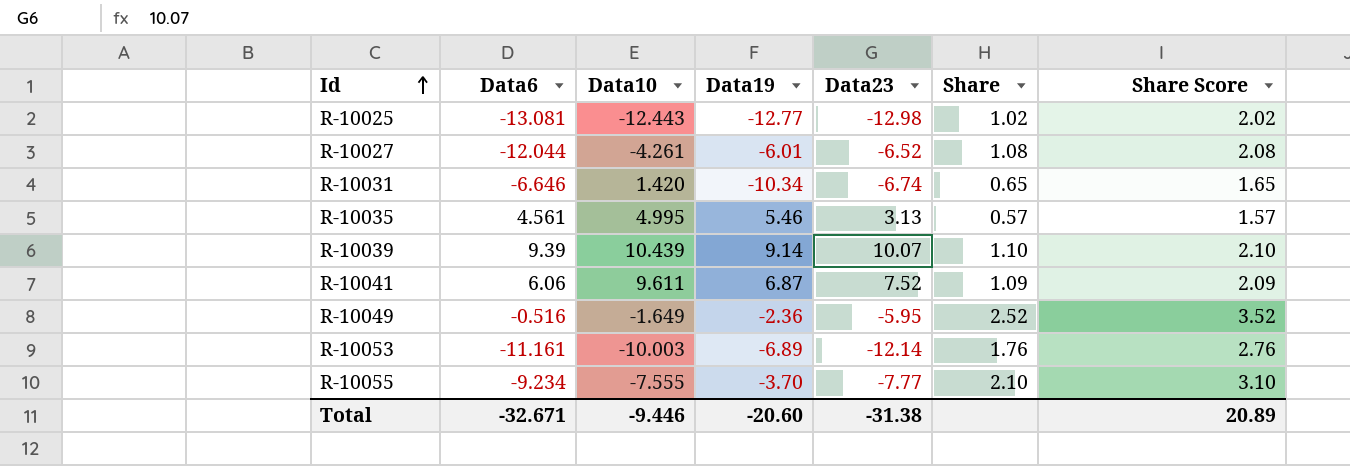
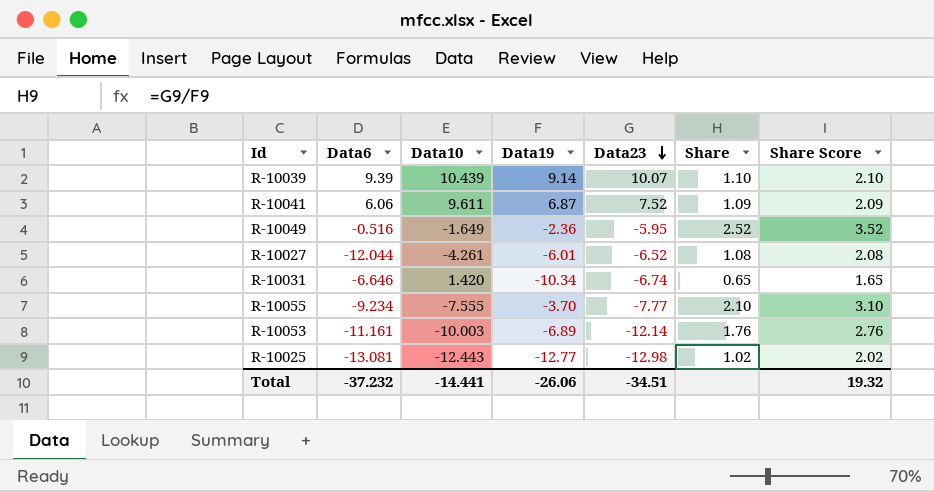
row order: Id ascending -> Data23 descending
row R-10035: 4.561 | 4.995 | 5.46 | 3.13 | 0.57 | 1.57 -> none
Total | Data6: -32.671 -> -37.232
Total | Data10: -9.446 -> -14.441
Total | Data19: -20.60 -> -26.06
Total | Data23: -31.38 -> -34.51
Total | Share Score: 20.89 -> 19.32

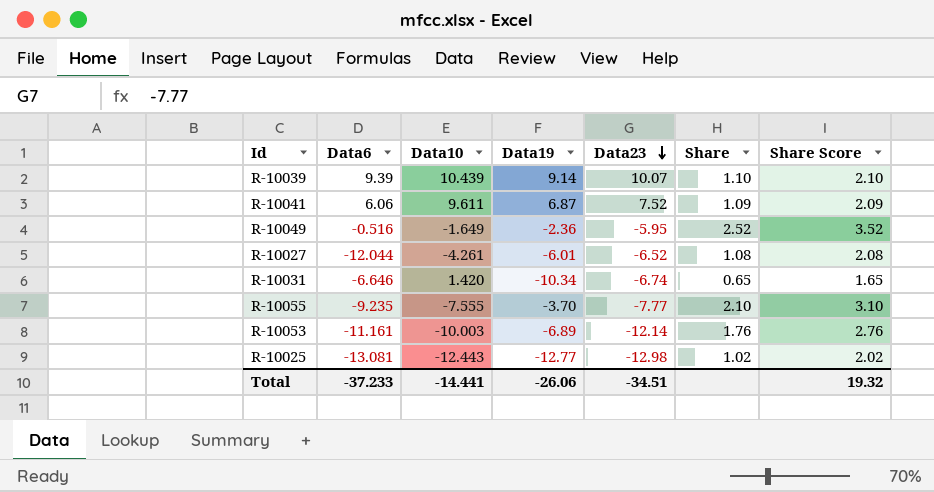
R-10055 | Data6: -9.234 -> -9.235
Total | Data6: -37.232 -> -37.233

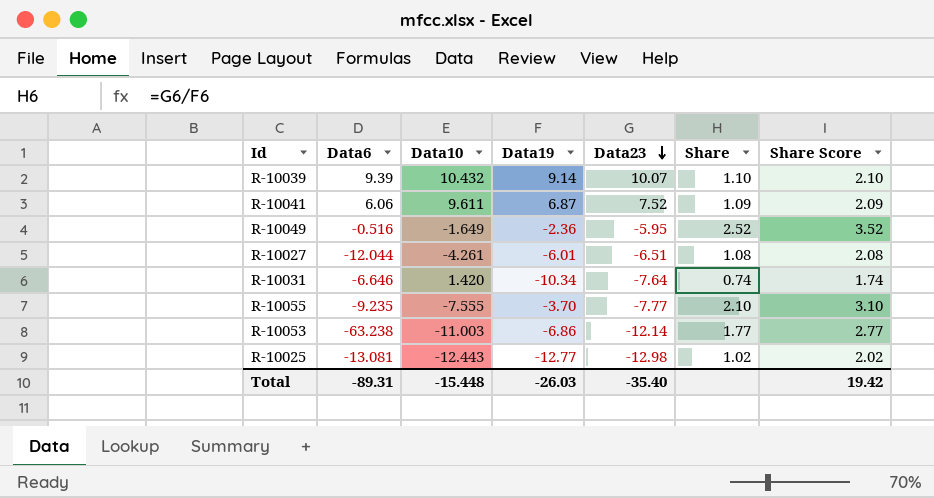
R-10039 | Data10: 10.439 -> 10.432
R-10027 | Data23: -6.52 -> -6.51
R-10031 | Data23: -6.74 -> -7.64
R-10031 | Share: 0.65 -> 0.74
R-10031 | Share Score: 1.65 -> 1.74
R-10053 | Data6: -11.161 -> -63.238
R-10053 | Data10: -10.003 -> -11.003
R-10053 | Data19: -6.89 -> -6.86
R-10053 | Share: 1.76 -> 1.77
R-10053 | Share Score: 2.76 -> 2.77
Total | Data6: -37.233 -> -89.31
Total | Data10: -14.441 -> -15.448
Total | Data19: -26.06 -> -26.03
Total | Data23: -34.51 -> -35.40
Total | Share Score: 19.32 -> 19.42

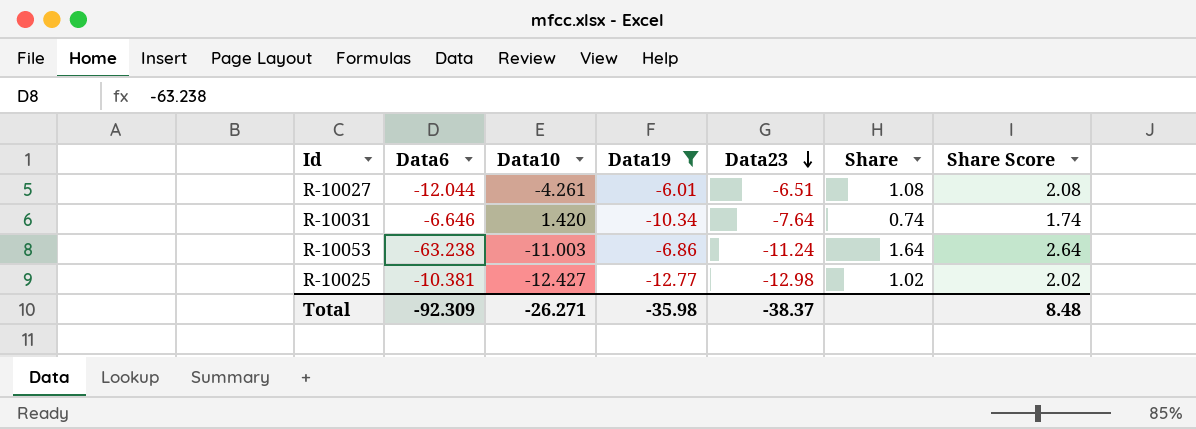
filter: none -> Data19 <= -6.01
R-10053 | Data23: -12.14 -> -11.24
R-10053 | Share: 1.77 -> 1.64
R-10053 | Share Score: 2.77 -> 2.64
R-10025 | Data6: -13.081 -> -10.381
R-10025 | Data10: -12.443 -> -12.427
Total | Data6: -89.31 -> -92.309
Total | Data10: -15.448 -> -26.271
Total | Data19: -26.03 -> -35.98
Total | Data23: -35.40 -> -38.37
Total | Share Score: 19.42 -> 8.48

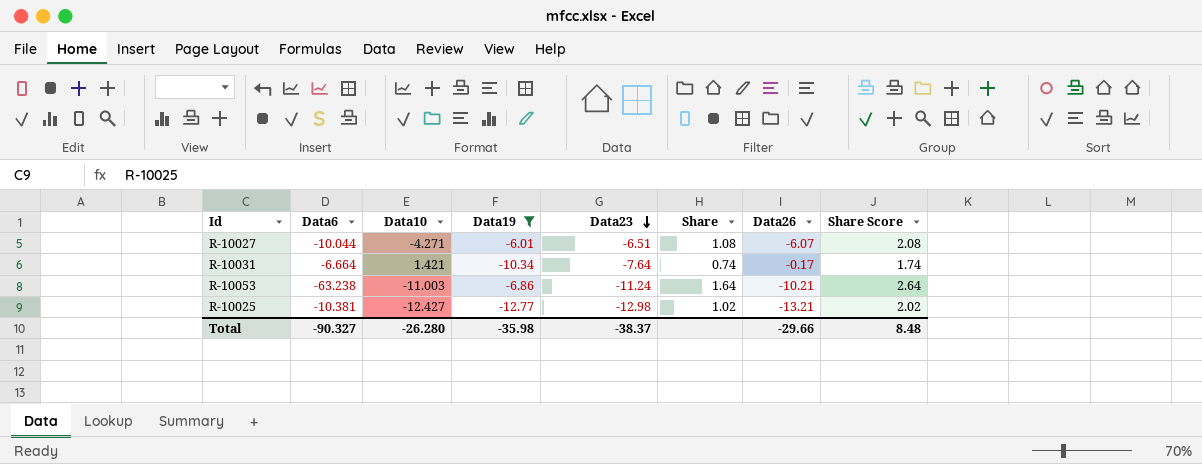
column Data26 | position: none -> 7
R-10027 | Data6: -12.044 -> -10.044
R-10027 | Data10: -4.261 -> -4.271
R-10031 | Data6: -6.646 -> -6.664
R-10031 | Data10: 1.420 -> 1.421
Total | Data6: -92.309 -> -90.327
Total | Data10: -26.271 -> -26.280

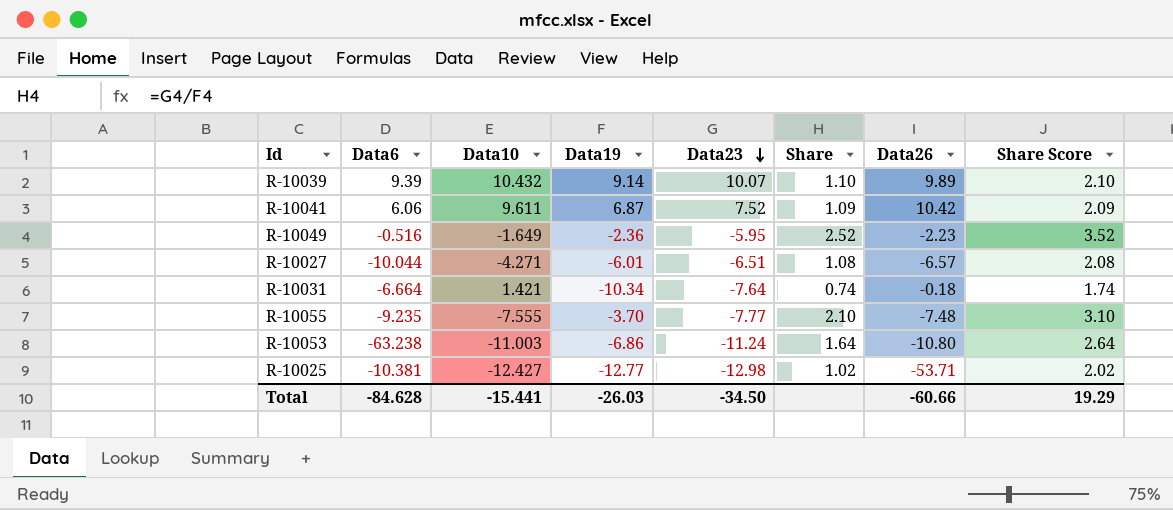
filter: Data19 <= -6.01 -> none
R-10027 | Data26: -6.07 -> -6.57
R-10031 | Data26: -0.17 -> -0.18
R-10053 | Data26: -10.21 -> -10.80
R-10025 | Data26: -13.21 -> -53.71
Total | Data6: -90.327 -> -84.628
Total | Data10: -26.280 -> -15.441
Total | Data19: -35.98 -> -26.03
Total | Data23: -38.37 -> -34.50
Total | Data26: -29.66 -> -60.66
Total | Share Score: 8.48 -> 19.29

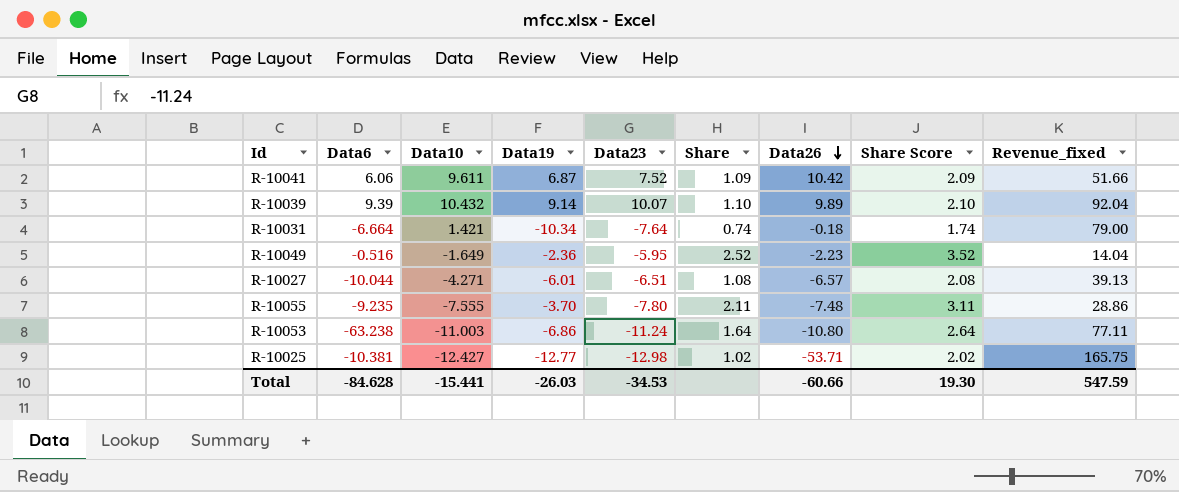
row order: Data23 descending -> Data26 descending
column Revenue_fixed | formula: none -> [Data19] * [Data23]
R-10055 | Data23: -7.77 -> -7.80
R-10055 | Share: 2.10 -> 2.11
R-10055 | Share Score: 3.10 -> 3.11
Total | Data23: -34.50 -> -34.53
Total | Share Score: 19.29 -> 19.30

